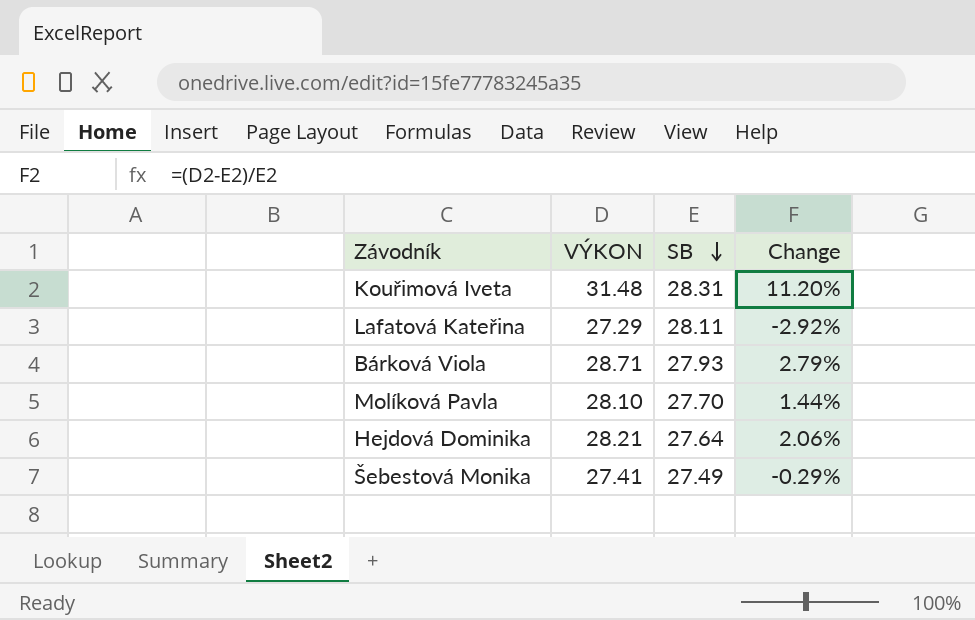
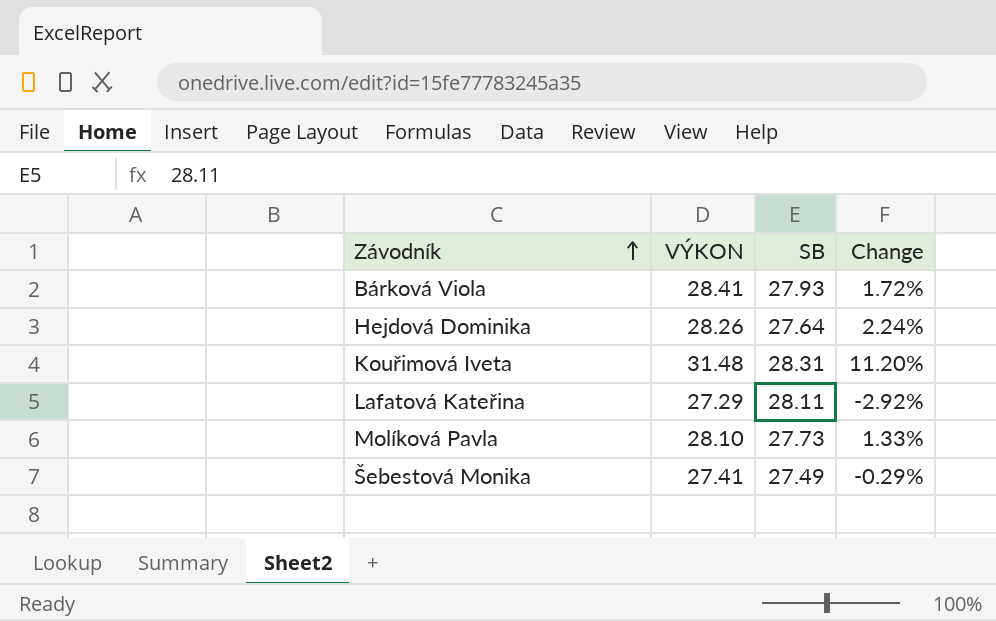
row order: SB descending -> Závodník ascending
Bárková Viola | VÝKON: 28.71 -> 28.41
Bárková Viola | Change: 2.79% -> 1.72%
Hejdová Dominika | VÝKON: 28.21 -> 28.26
Hejdová Dominika | Change: 2.06% -> 2.24%
Molíková Pavla | SB: 27.70 -> 27.73
Molíková Pavla | Change: 1.44% -> 1.33%

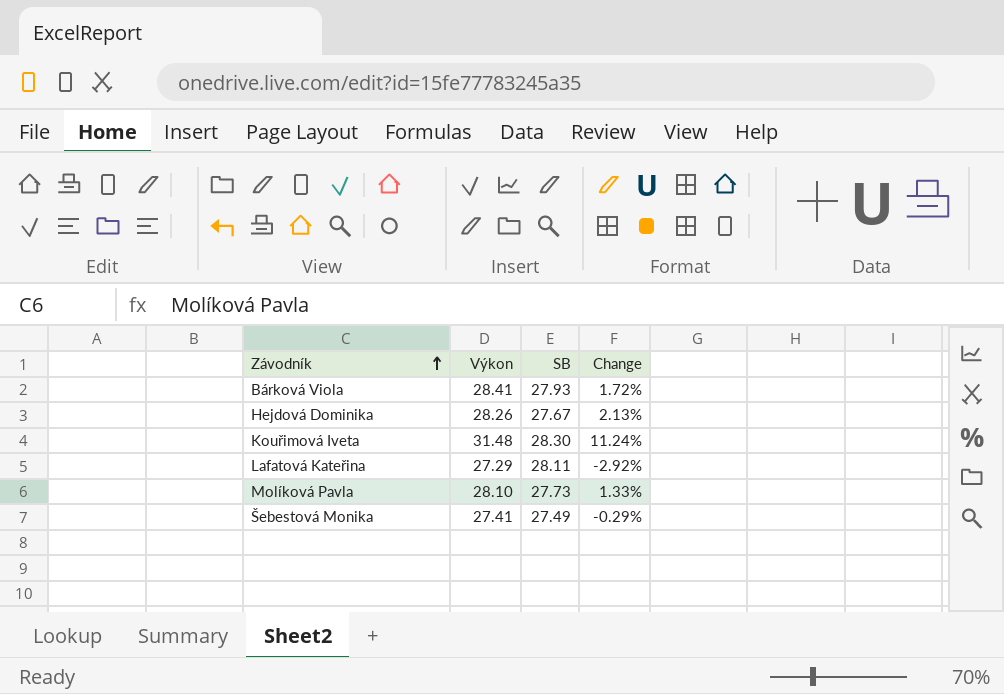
column name: VÝKON -> Výkon
Hejdová Dominika | SB: 27.64 -> 27.67
Hejdová Dominika | Change: 2.24% -> 2.13%
Kouřimová Iveta | SB: 28.31 -> 28.30
Kouřimová Iveta | Change: 11.20% -> 11.24%

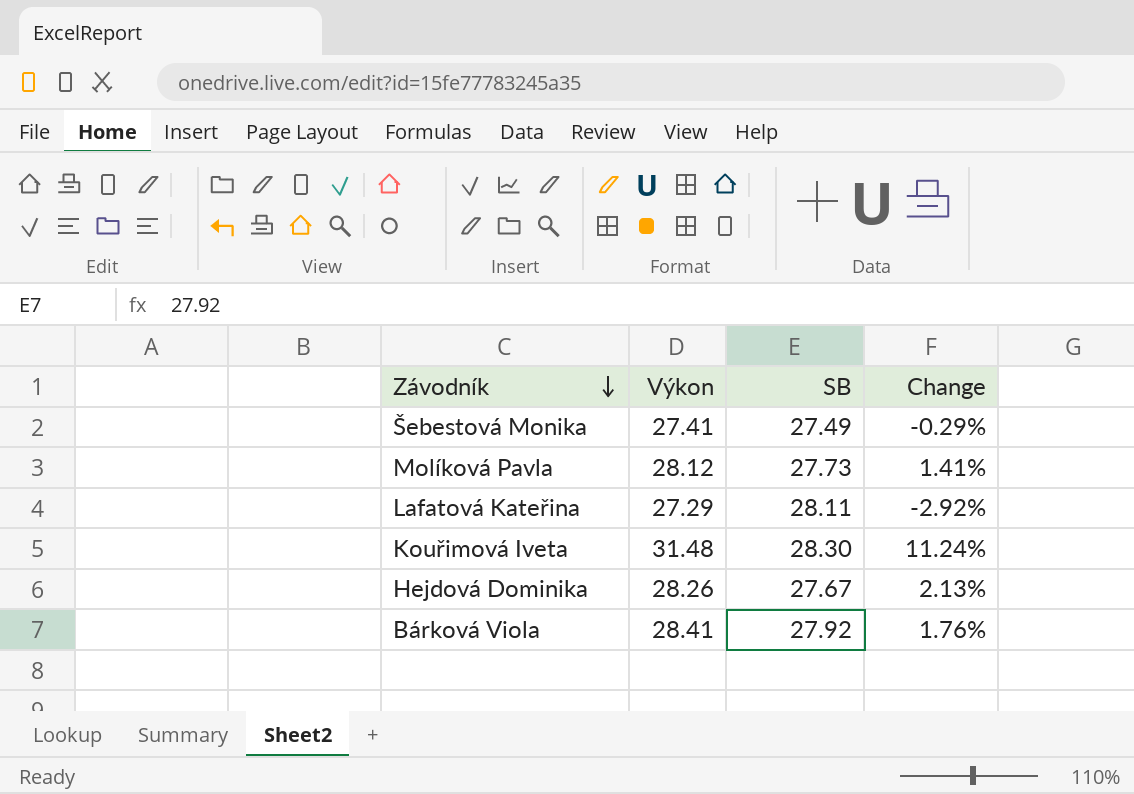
row order: Závodník ascending -> Závodník descending
Molíková Pavla | Výkon: 28.10 -> 28.12
Molíková Pavla | Change: 1.33% -> 1.41%
Bárková Viola | SB: 27.93 -> 27.92
Bárková Viola | Change: 1.72% -> 1.76%

